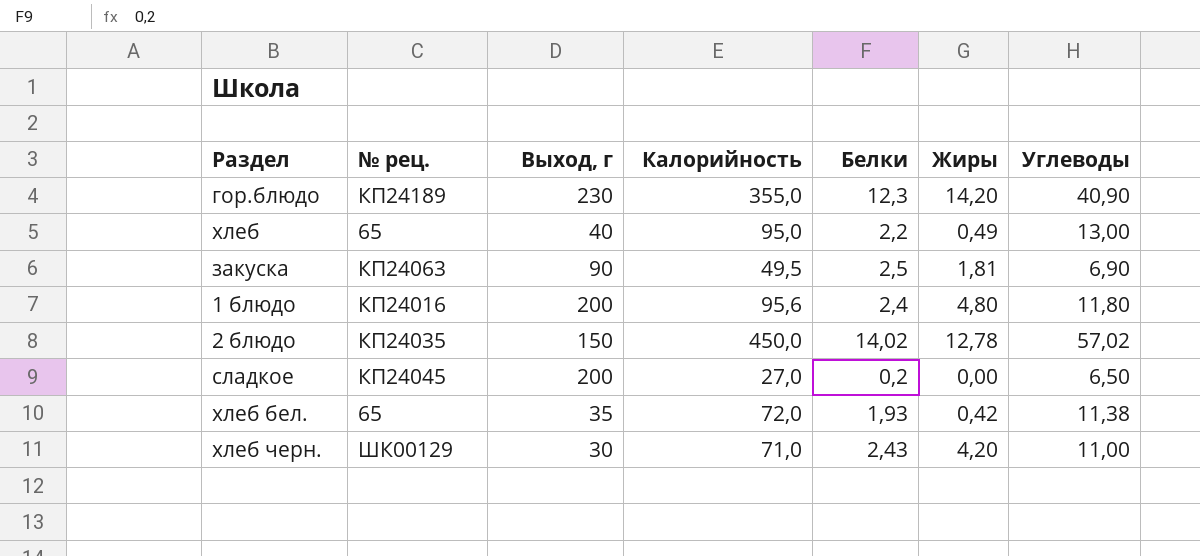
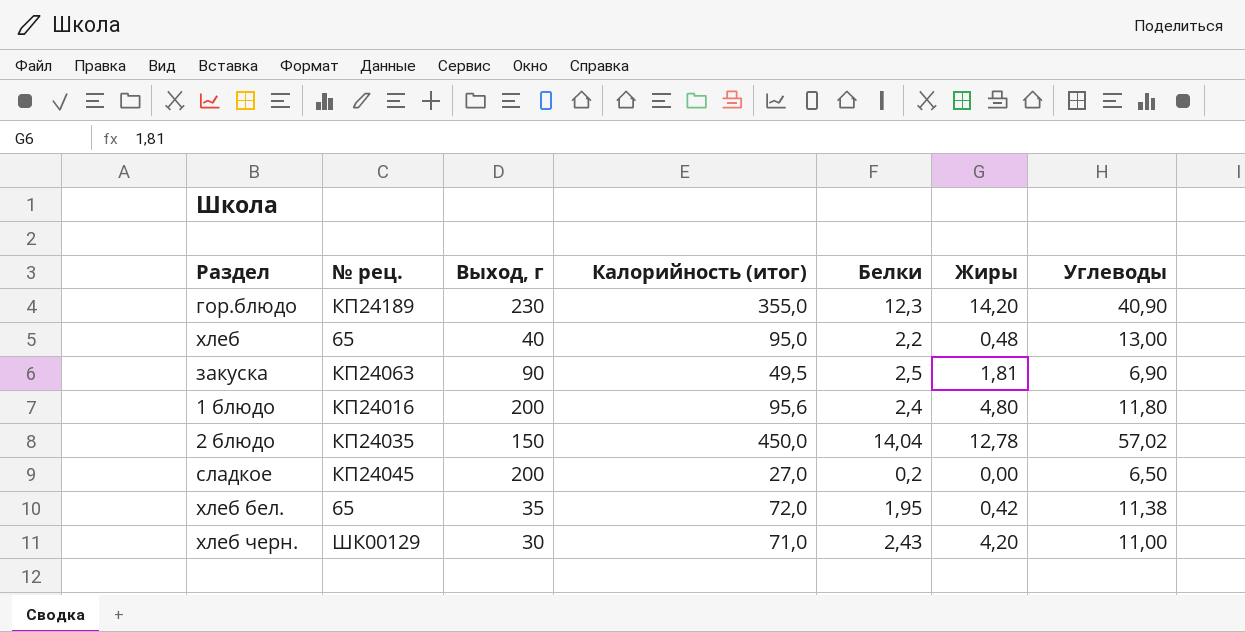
column name: Калорийность -> Калорийность (итог)
хлеб | Жиры: 0,49 -> 0,48
2 блюдо | Белки: 14,02 -> 14,04
хлеб бел. | Белки: 1,93 -> 1,95

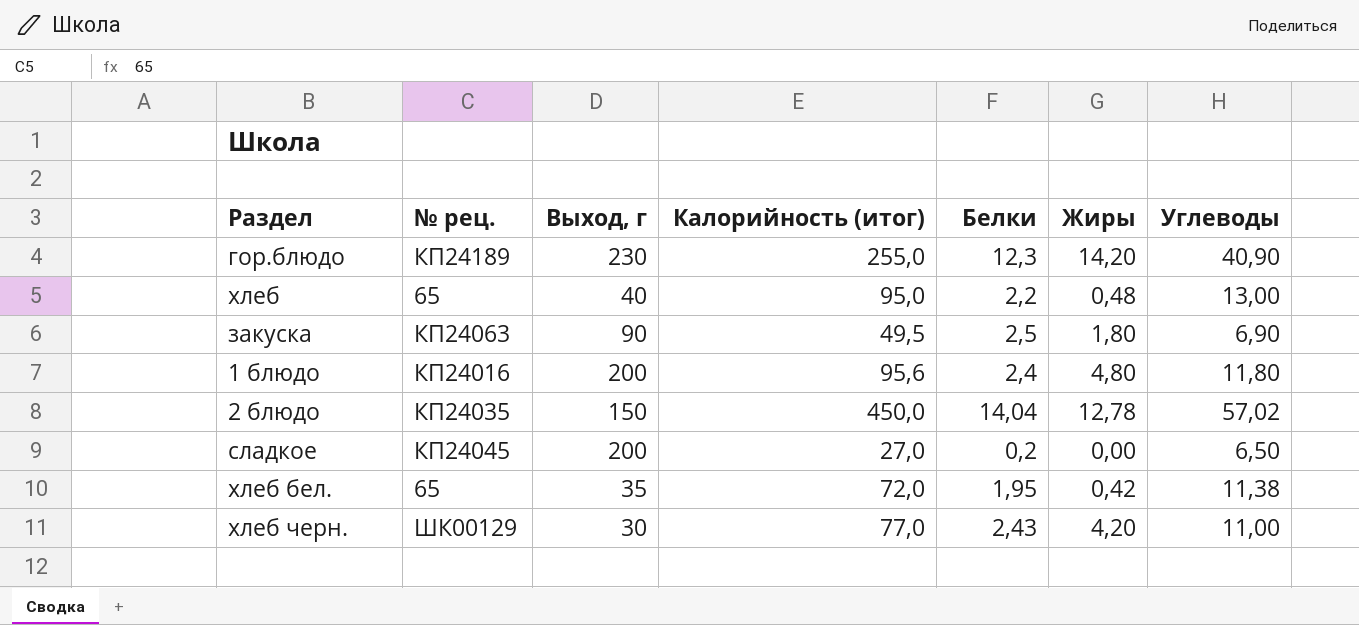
гор.блюдо | Калорийность (итог): 355,0 -> 255,0
закуска | Жиры: 1,81 -> 1,80
хлеб черн. | Калорийность (итог): 71,0 -> 77,0

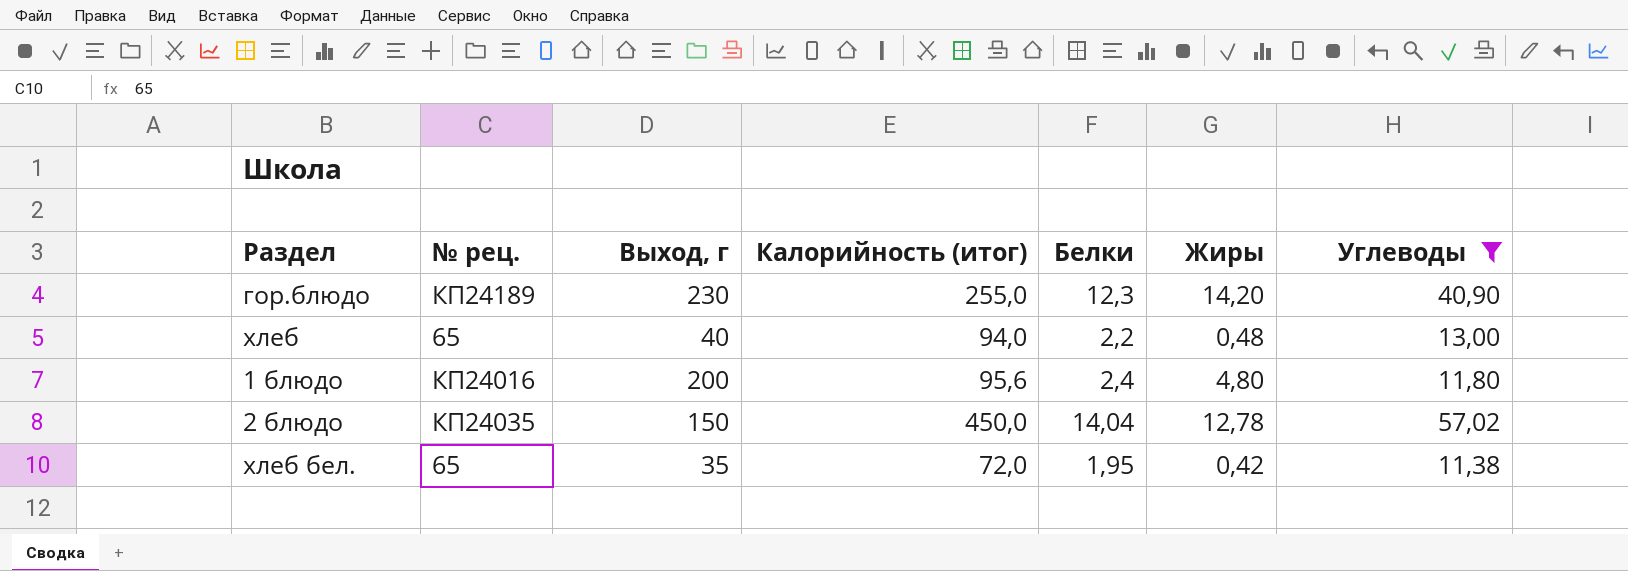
filter: none -> Углеводы >= 11,38
хлеб | Калорийность (итог): 95,0 -> 94,0

